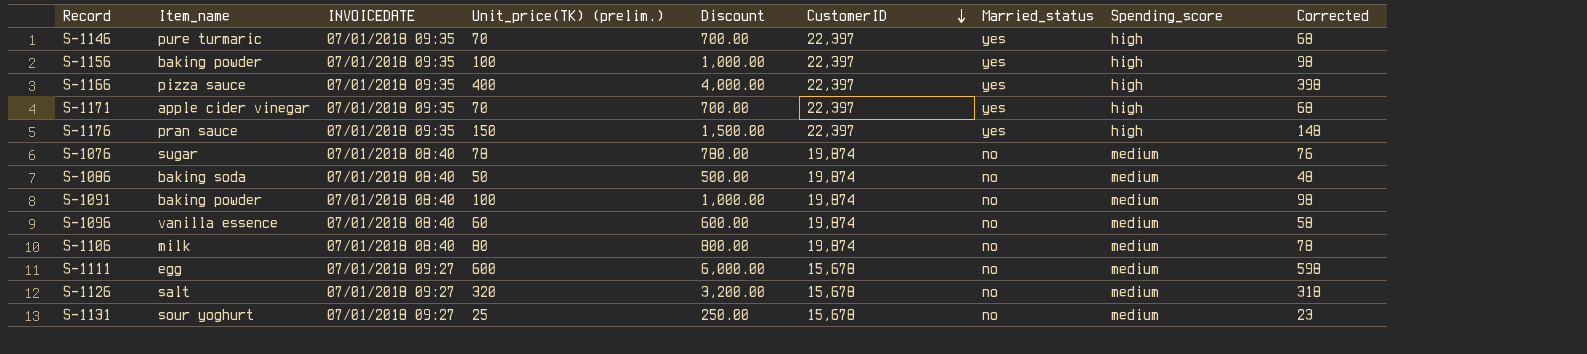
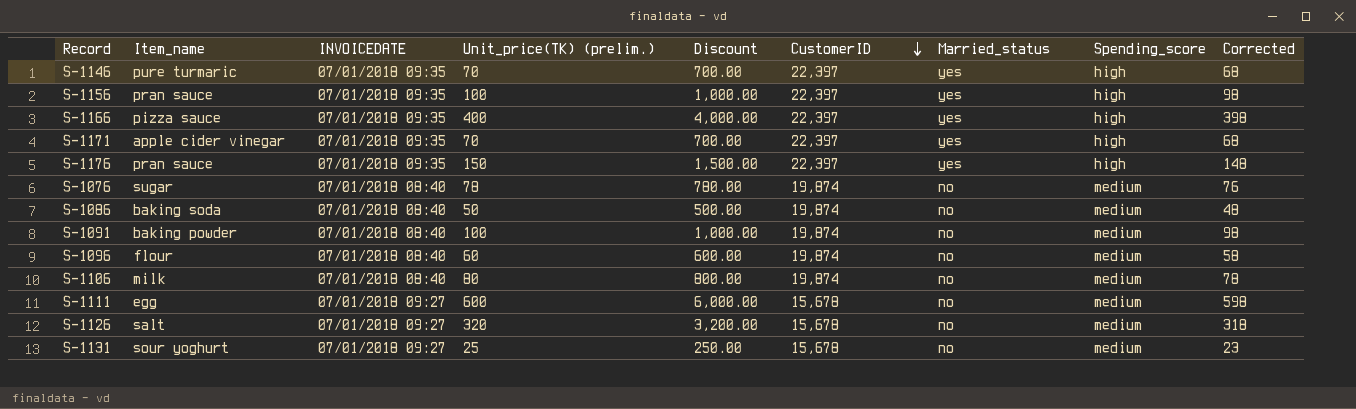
S-1156 | Item_name: baking powder -> pran sauce
S-1096 | Item_name: vanilla essence -> flour

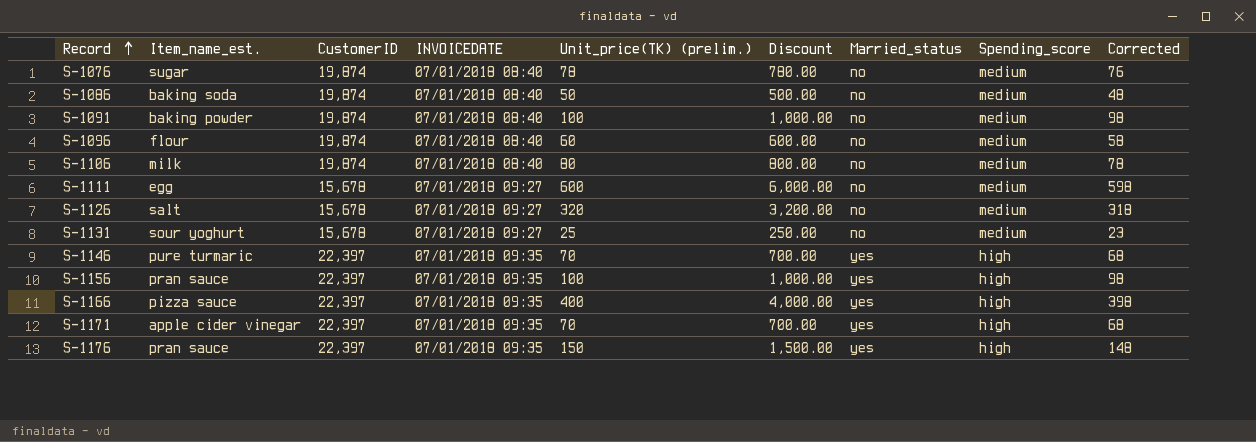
row order: CustomerID descending -> Record ascending
column name: Item_name -> Item_name_est.
column CustomerID | position: 6 -> 3

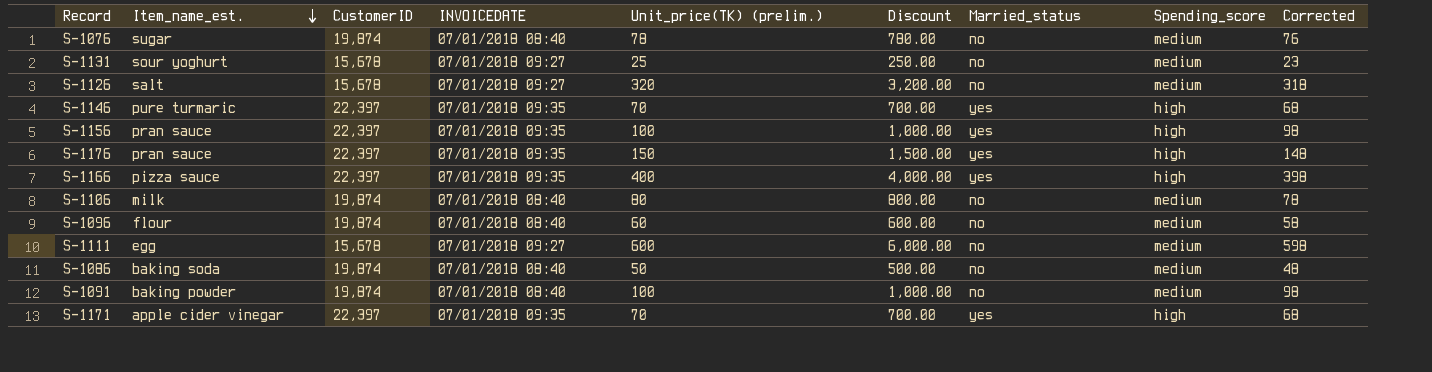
row order: Record ascending -> Item_name_est. descending

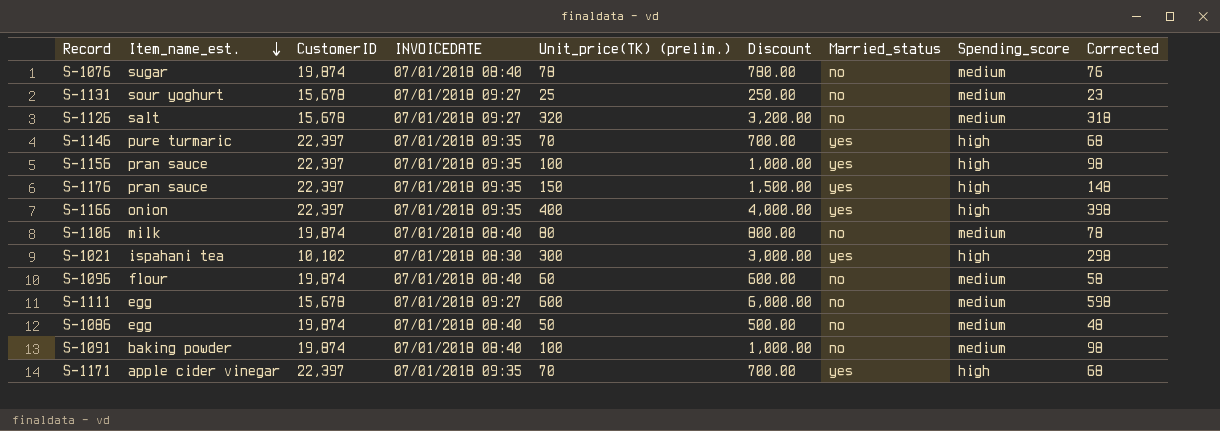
S-1166 | Item_name_est.: pizza sauce -> onion
row S-1021: none -> ispahani tea | 10,102 | 07/01/2018 08:30 | 300 | 3,000.00 | yes | high | 298
S-1086 | Item_name_est.: baking soda -> egg

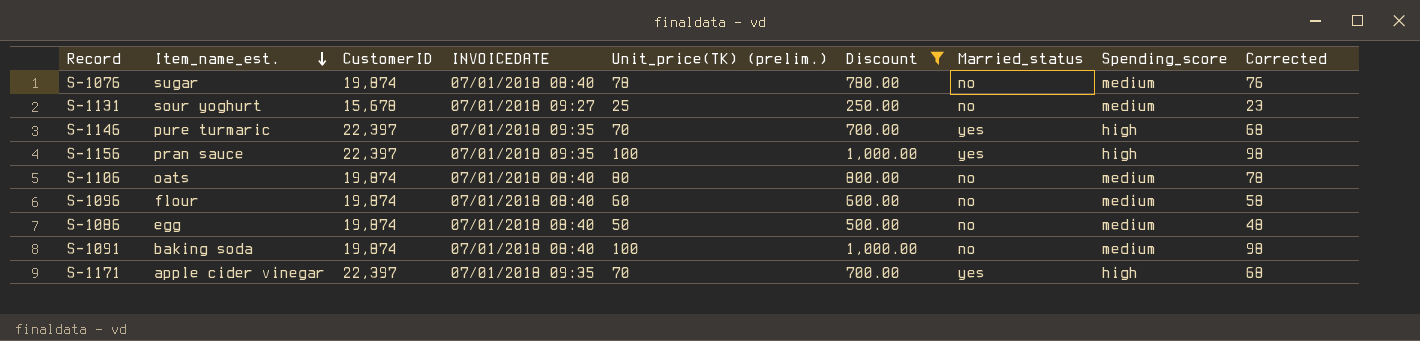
filter: none -> Discount <= 1,000.00
S-1106 | Item_name_est.: milk -> oats
S-1091 | Item_name_est.: baking powder -> baking soda

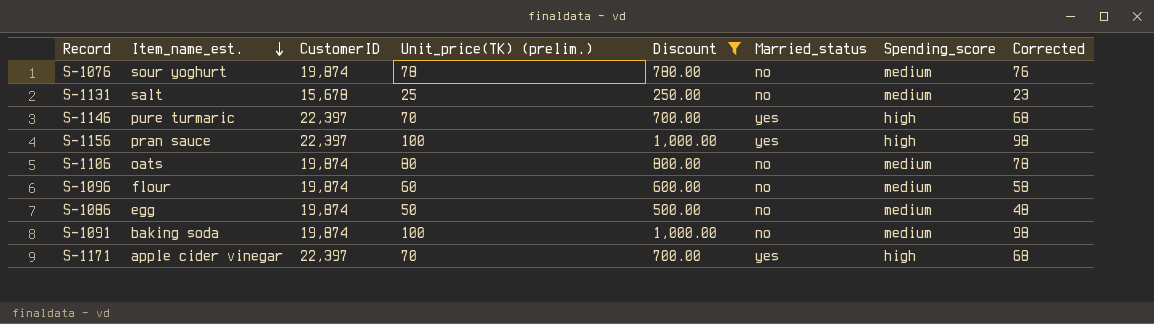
column INVOICEDATE | position: 4 -> none
S-1076 | Item_name_est.: sugar -> sour yoghurt
S-1131 | Item_name_est.: sour yoghurt -> salt

